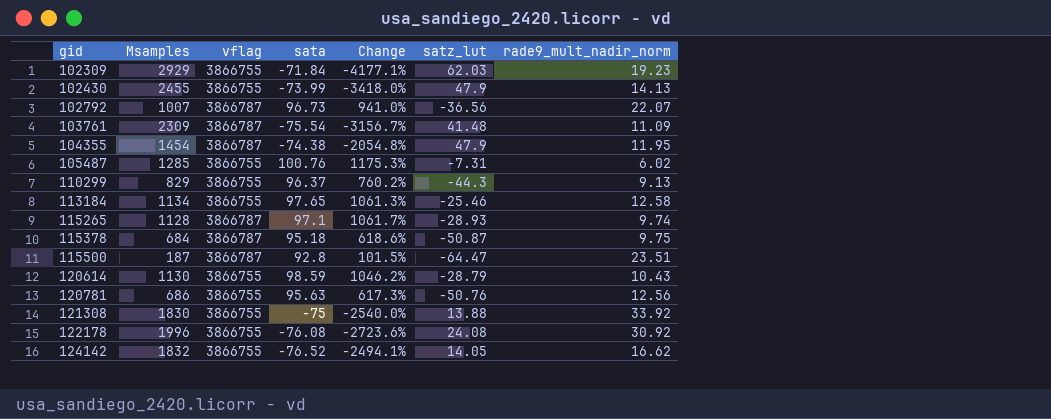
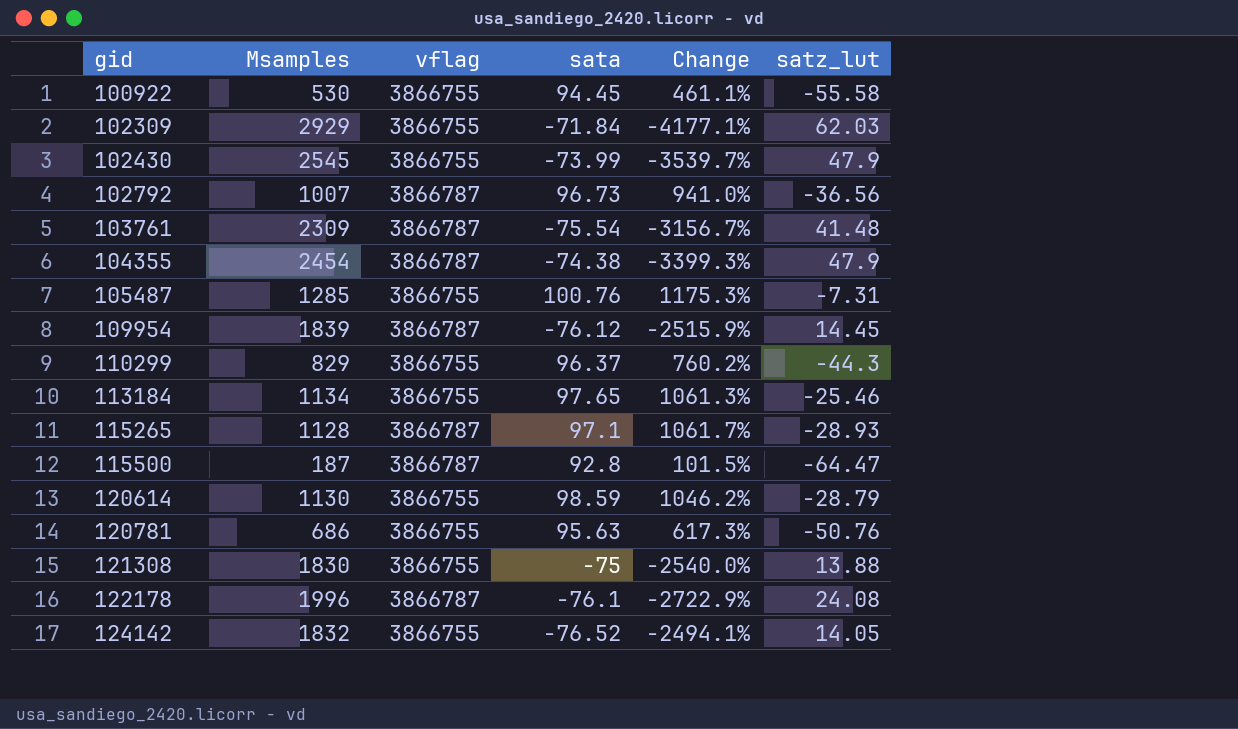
column rade9_mult_nadir_norm | position: 7 -> none
row 115378: 684 | 3866787 | 95.18 | 618.6% | -50.87 | 9.75 -> none
row 100922: none -> 530 | 3866755 | 94.45 | 461.1% | -55.58
102430 | Msamples: 2455 -> 2545
102430 | Change: -3418.0% -> -3539.7%
104355 | Msamples: 1454 -> 2454
104355 | Change: -2054.8% -> -3399.3%
row 109954: none -> 1839 | 3866787 | -76.12 | -2515.9% | 14.45
122178 | vflag: 3866755 -> 3866787
122178 | sata: -76.08 -> -76.1
122178 | Change: -2723.6% -> -2722.9%

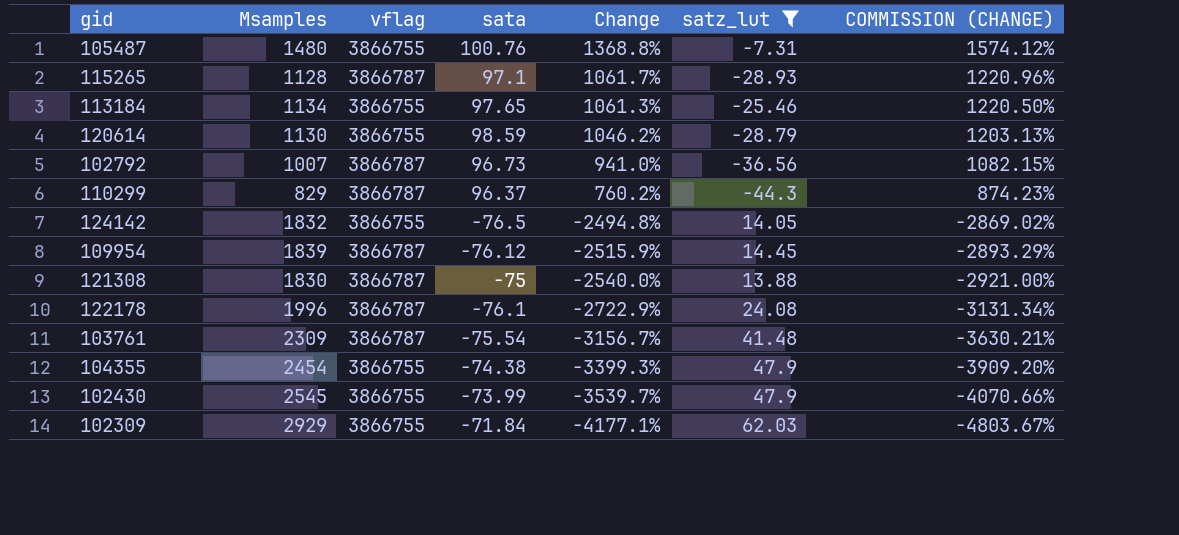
filter: none -> satz_lut >= -44.3
row order: gid ascending -> Change descending
column COMMISSION (CHANGE) | formula: none -> [Change] * 1.15
105487 | Msamples: 1285 -> 1480
105487 | Change: 1175.3% -> 1368.8%
110299 | vflag: 3866755 -> 3866787
124142 | sata: -76.52 -> -76.5
124142 | Change: -2494.1% -> -2494.8%
121308 | vflag: 3866755 -> 3866787
104355 | vflag: 3866787 -> 3866755

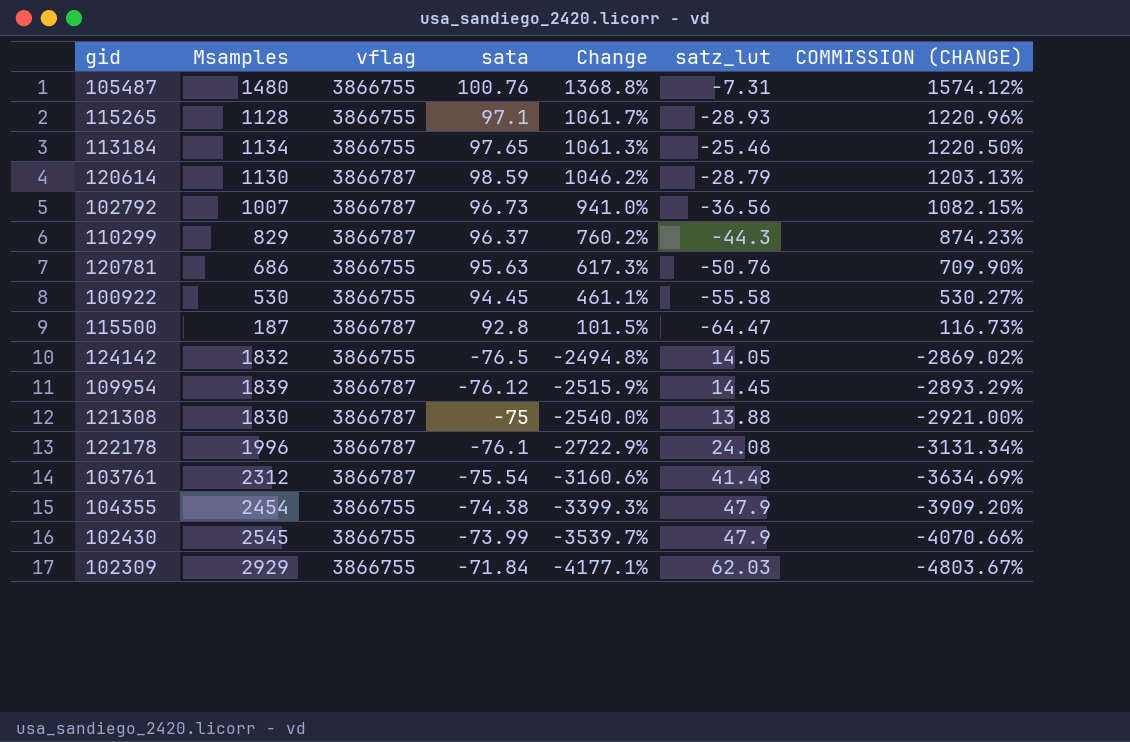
filter: satz_lut >= -44.3 -> none
115265 | vflag: 3866787 -> 3866755
120614 | vflag: 3866755 -> 3866787
103761 | Msamples: 2309 -> 2312
103761 | Change: -3156.7% -> -3160.6%
103761 | COMMISSION (CHANGE): -3630.21% -> -3634.69%

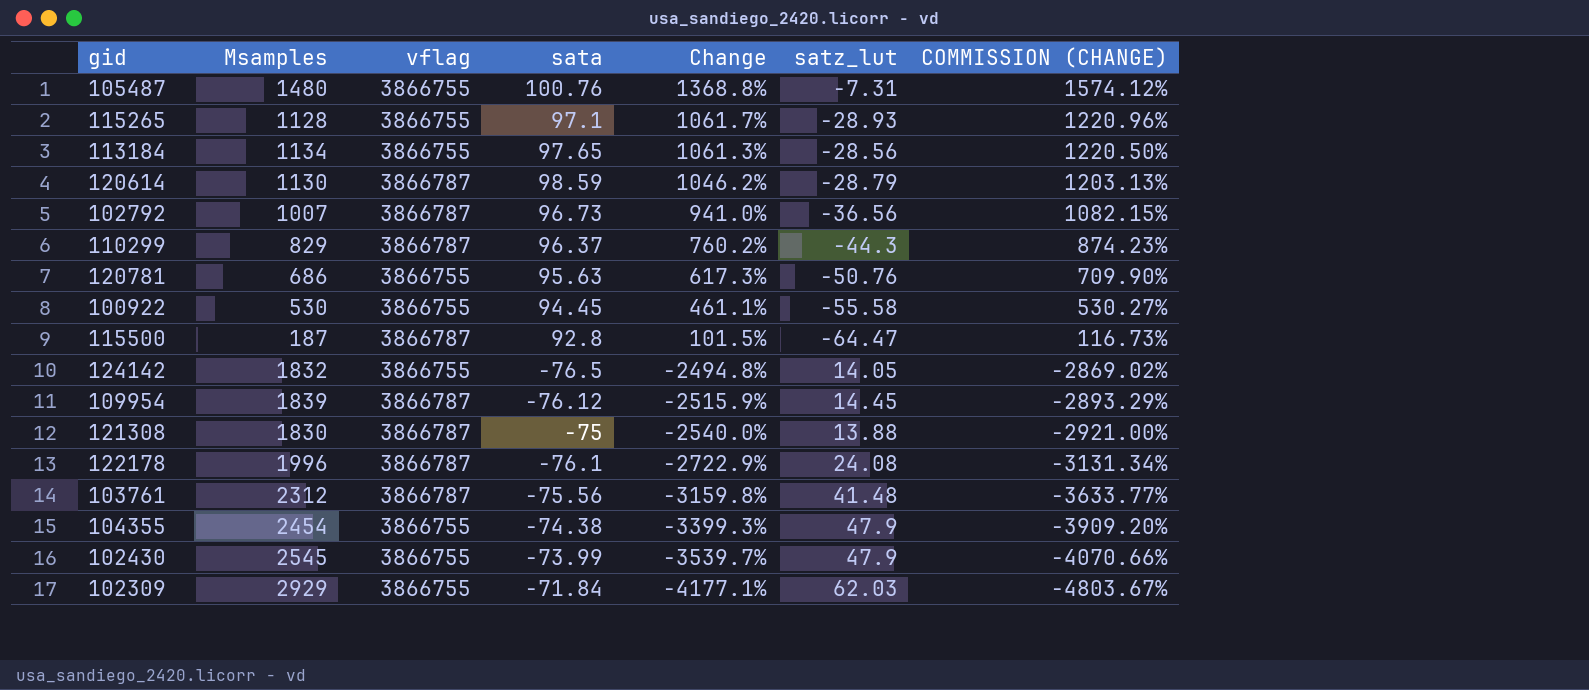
113184 | satz_lut: -25.46 -> -28.56
103761 | sata: -75.54 -> -75.56
103761 | Change: -3160.6% -> -3159.8%
103761 | COMMISSION (CHANGE): -3634.69% -> -3633.77%

